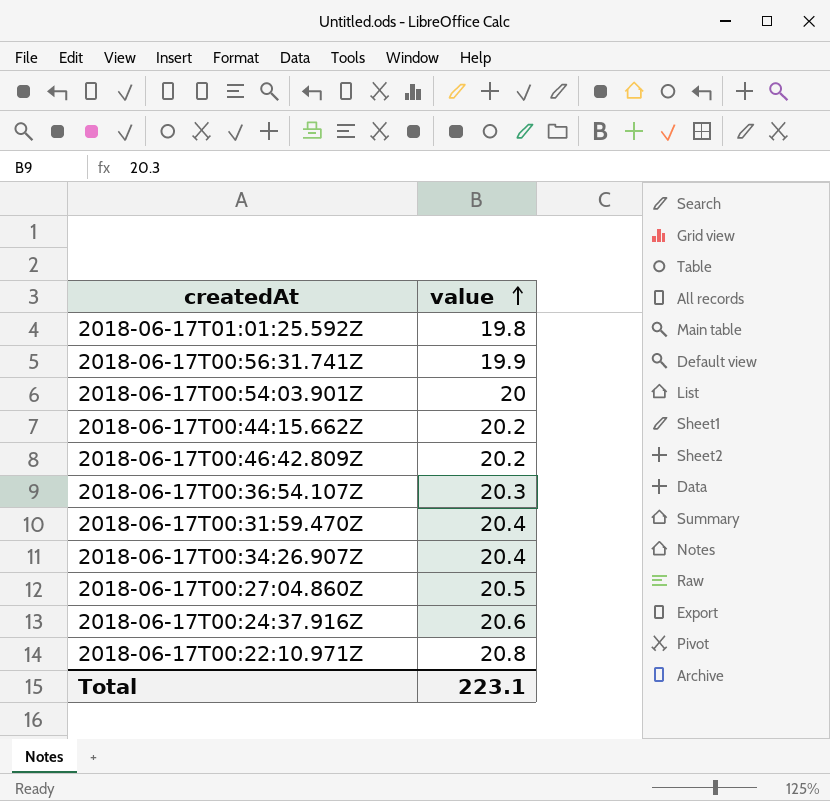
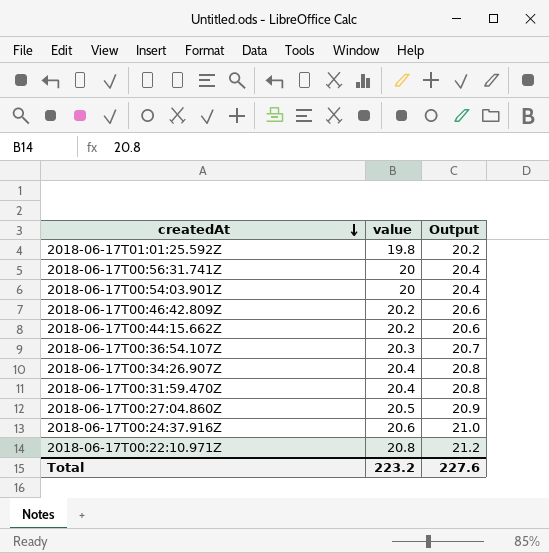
row order: value ascending -> createdAt descending
column Output | formula: none -> [value] * 1.02
2018-06-17T00:56:31.741Z | value: 19.9 -> 20
Total | value: 223.1 -> 223.2

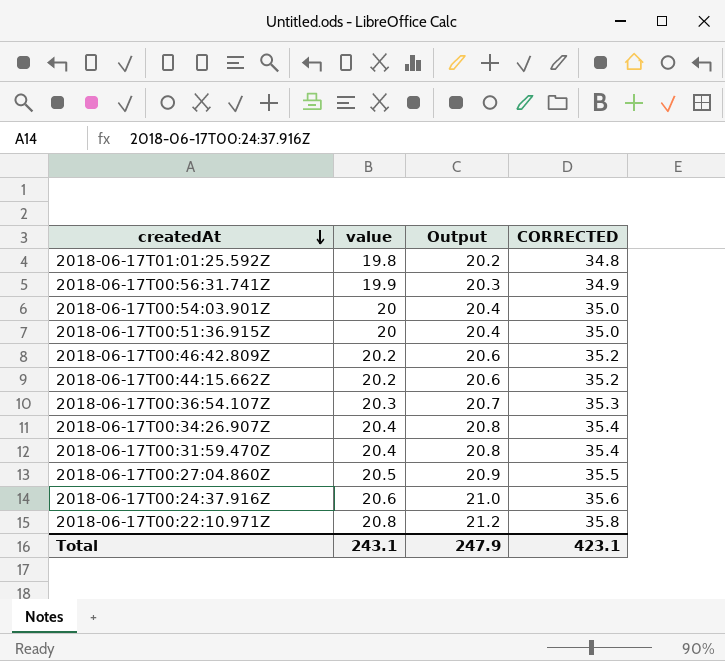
column CORRECTED | formula: none -> [value] + 15
2018-06-17T00:56:31.741Z | value: 20 -> 19.9
2018-06-17T00:56:31.741Z | Output: 20.4 -> 20.3
row 2018-06-17T00:51:36.915Z: none -> 20 | 20.4 | 35.0
Total | value: 223.2 -> 243.1
Total | Output: 227.6 -> 247.9

